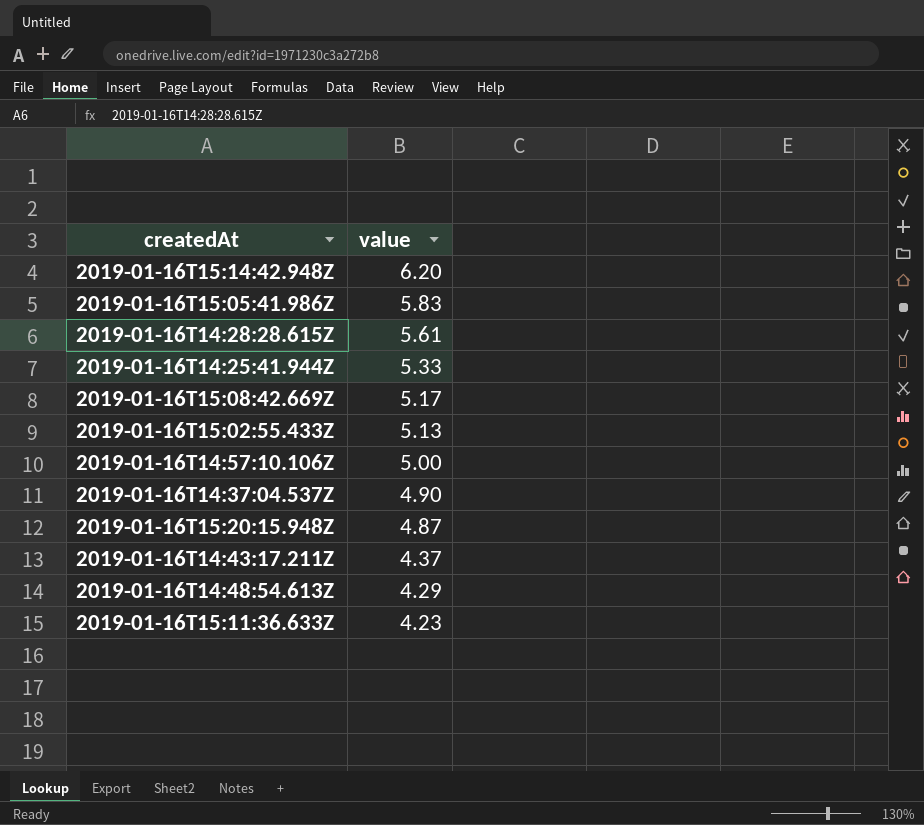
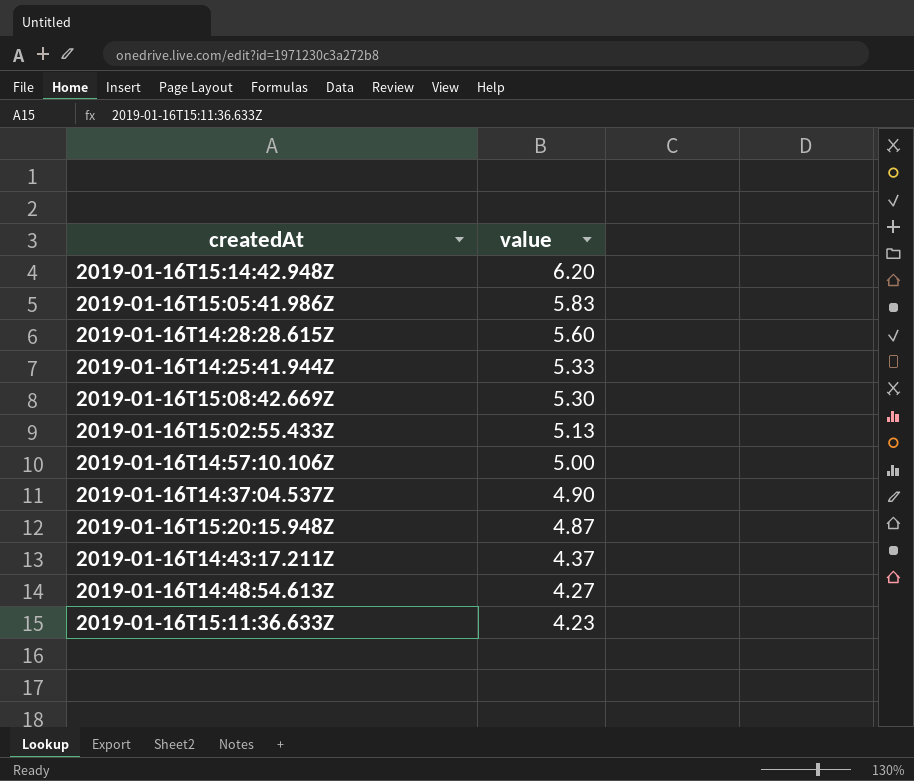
2019-01-16T14:28:28.615Z | value: 5.61 -> 5.60
2019-01-16T15:08:42.669Z | value: 5.17 -> 5.30
2019-01-16T14:48:54.613Z | value: 4.29 -> 4.27

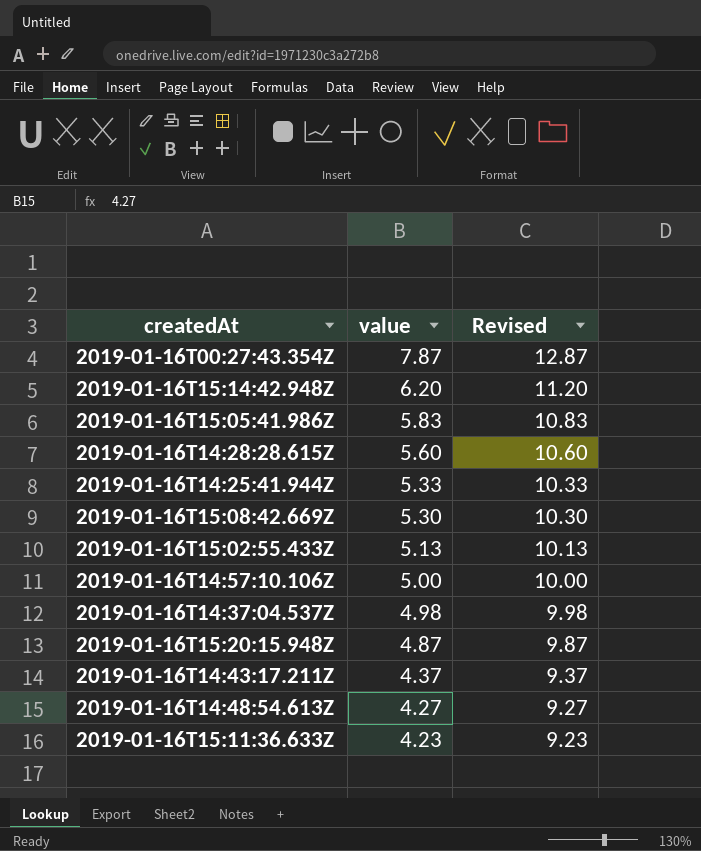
column Revised | formula: none -> [value] + 5
row 2019-01-16T00:27:43.354Z: none -> 7.87 | 12.87
2019-01-16T14:37:04.537Z | value: 4.90 -> 4.98

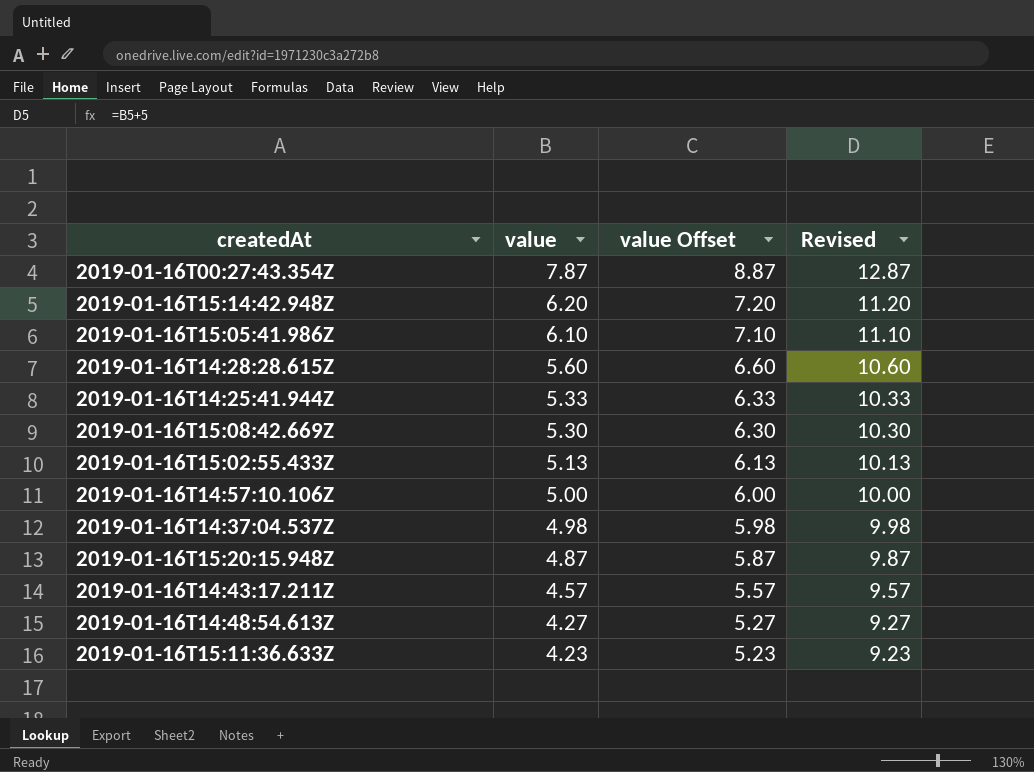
column value Offset | formula: none -> [value] + 1
2019-01-16T15:05:41.986Z | value: 5.83 -> 6.10
2019-01-16T15:05:41.986Z | Revised: 10.83 -> 11.10
2019-01-16T14:43:17.211Z | value: 4.37 -> 4.57
2019-01-16T14:43:17.211Z | Revised: 9.37 -> 9.57

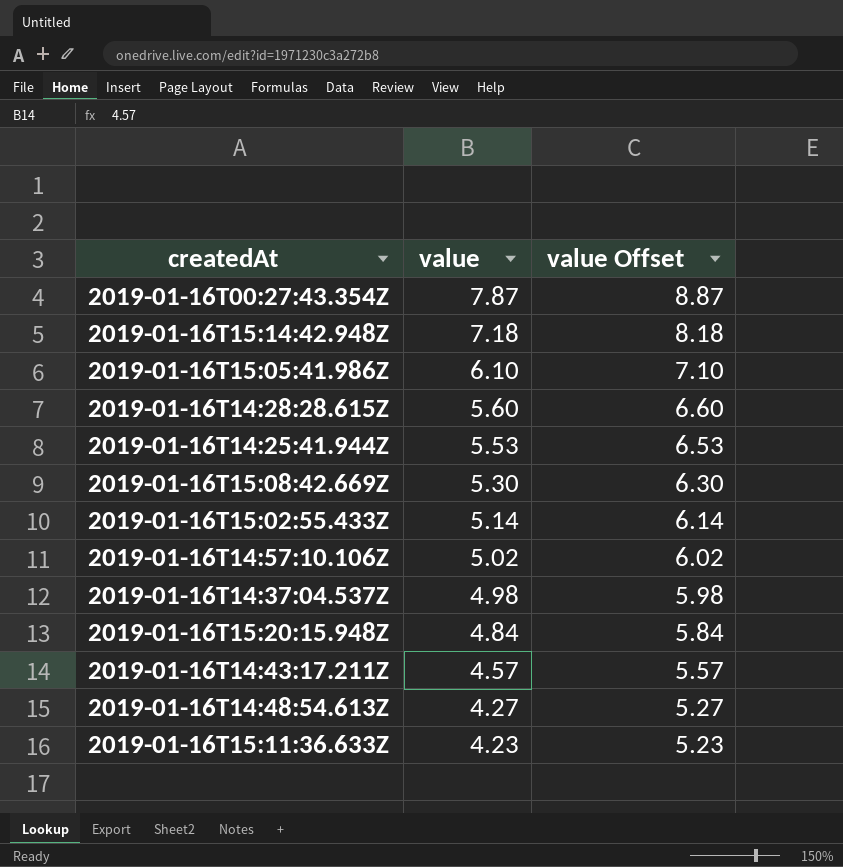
column Revised | formula: [value] + 5 -> none
2019-01-16T15:14:42.948Z | value: 6.20 -> 7.18
2019-01-16T15:14:42.948Z | value Offset: 7.20 -> 8.18
2019-01-16T14:25:41.944Z | value: 5.33 -> 5.53
2019-01-16T14:25:41.944Z | value Offset: 6.33 -> 6.53
2019-01-16T15:02:55.433Z | value: 5.13 -> 5.14
2019-01-16T15:02:55.433Z | value Offset: 6.13 -> 6.14
2019-01-16T14:57:10.106Z | value: 5.00 -> 5.02
2019-01-16T14:57:10.106Z | value Offset: 6.00 -> 6.02
2019-01-16T15:20:15.948Z | value: 4.87 -> 4.84
2019-01-16T15:20:15.948Z | value Offset: 5.87 -> 5.84

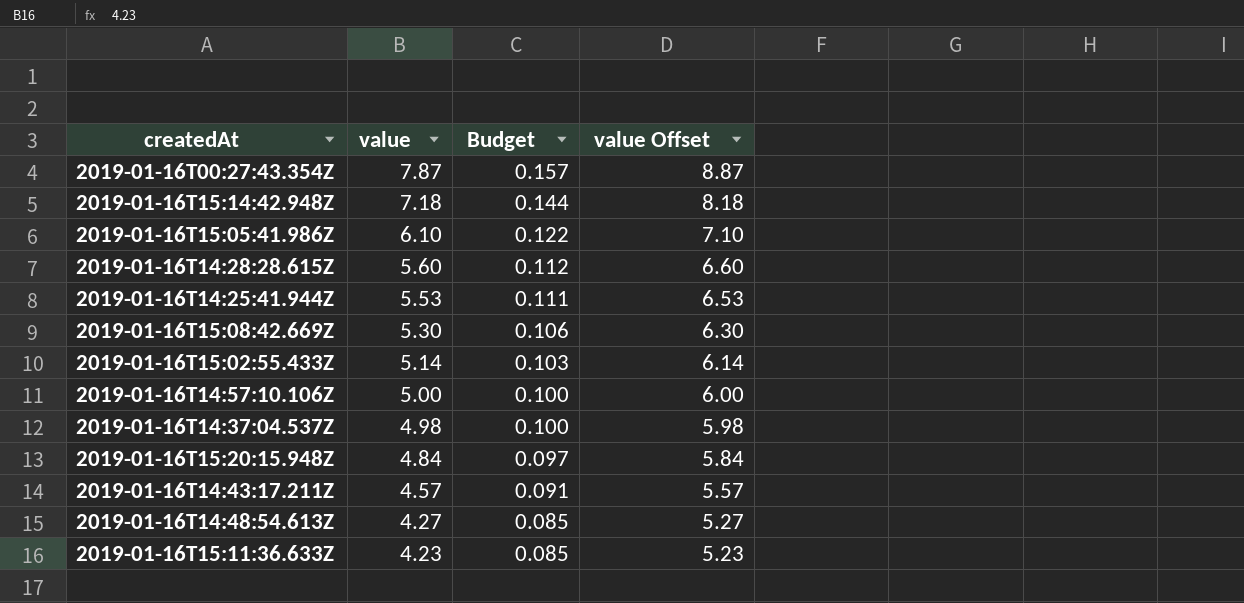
column Budget | formula: none -> [value] * 0.02
2019-01-16T14:57:10.106Z | value: 5.02 -> 5.00
2019-01-16T14:57:10.106Z | value Offset: 6.02 -> 6.00

